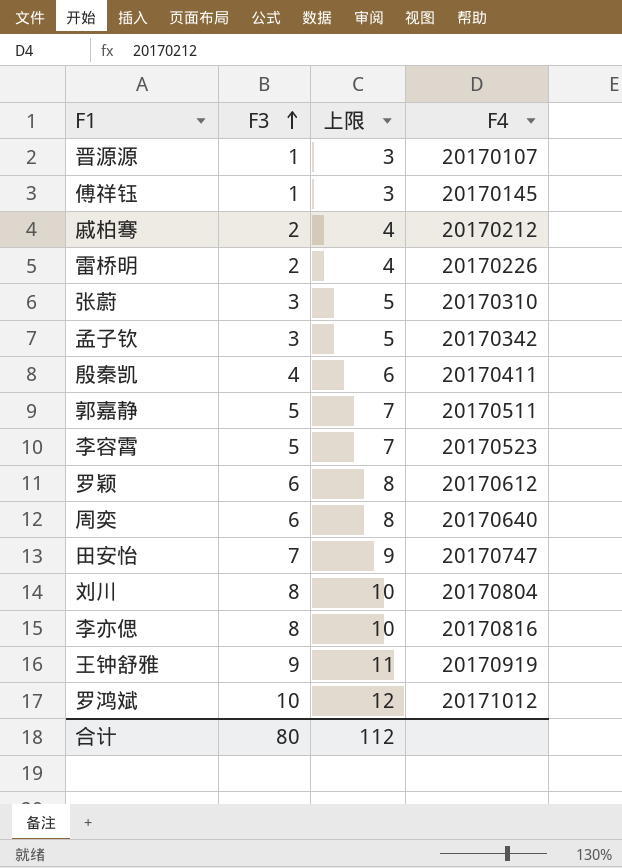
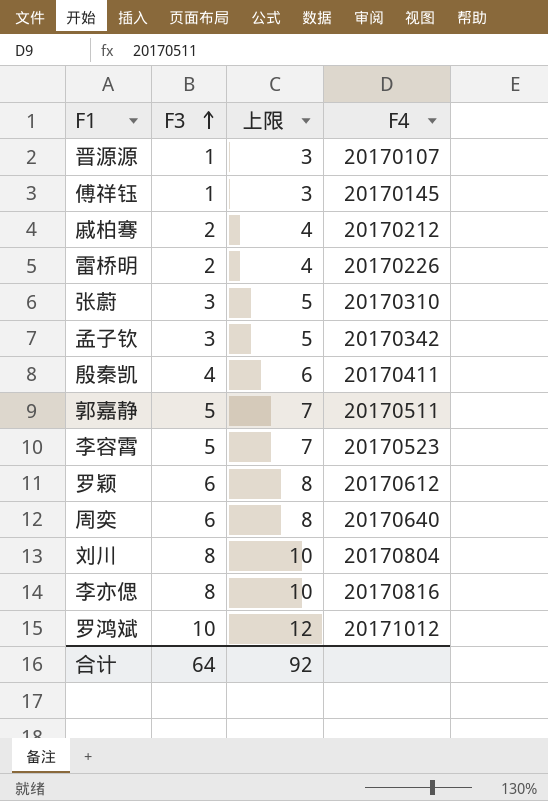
row 田安怡: 7 | 9 | 20170747 -> none
row 王钟舒雅: 9 | 11 | 20170919 -> none
合计 | F3: 80 -> 64
合计 | 上限: 112 -> 92

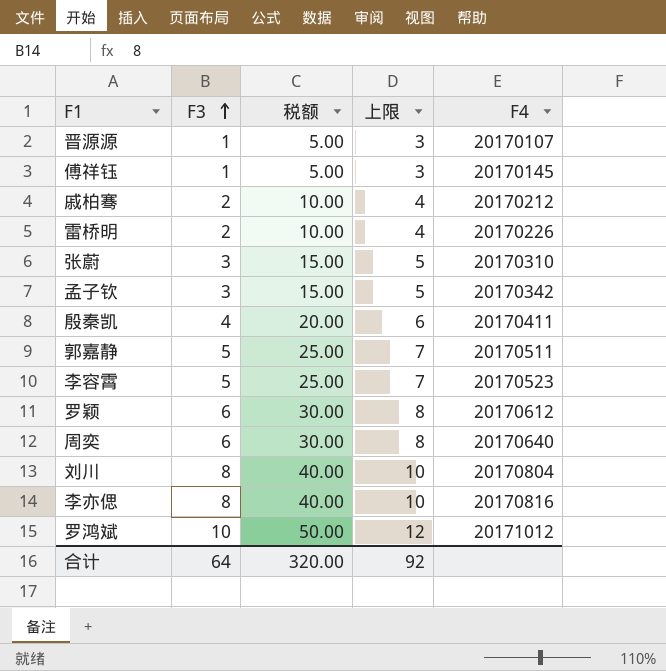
column 税额 | formula: none -> [F3] * 5

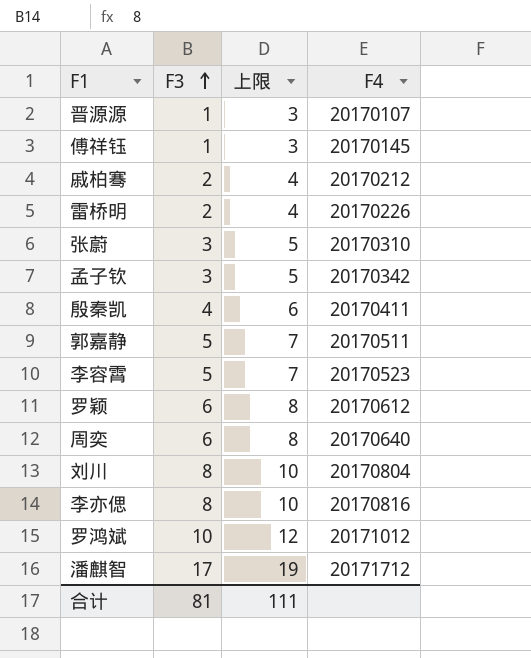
column 税额 | formula: [F3] * 5 -> none
row 潘麒智: none -> 17 | 19 | 20171712
合计 | F3: 64 -> 81
合计 | 上限: 92 -> 111

